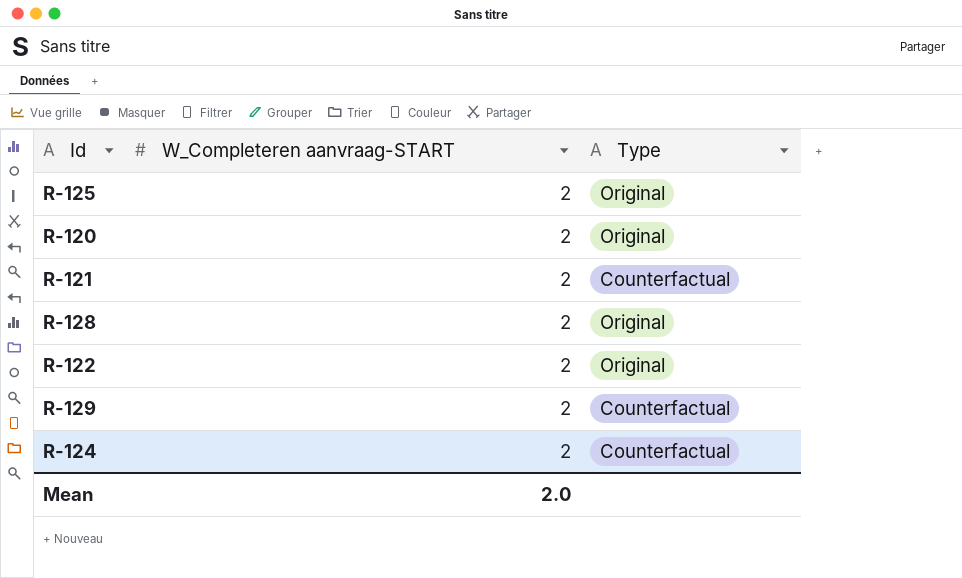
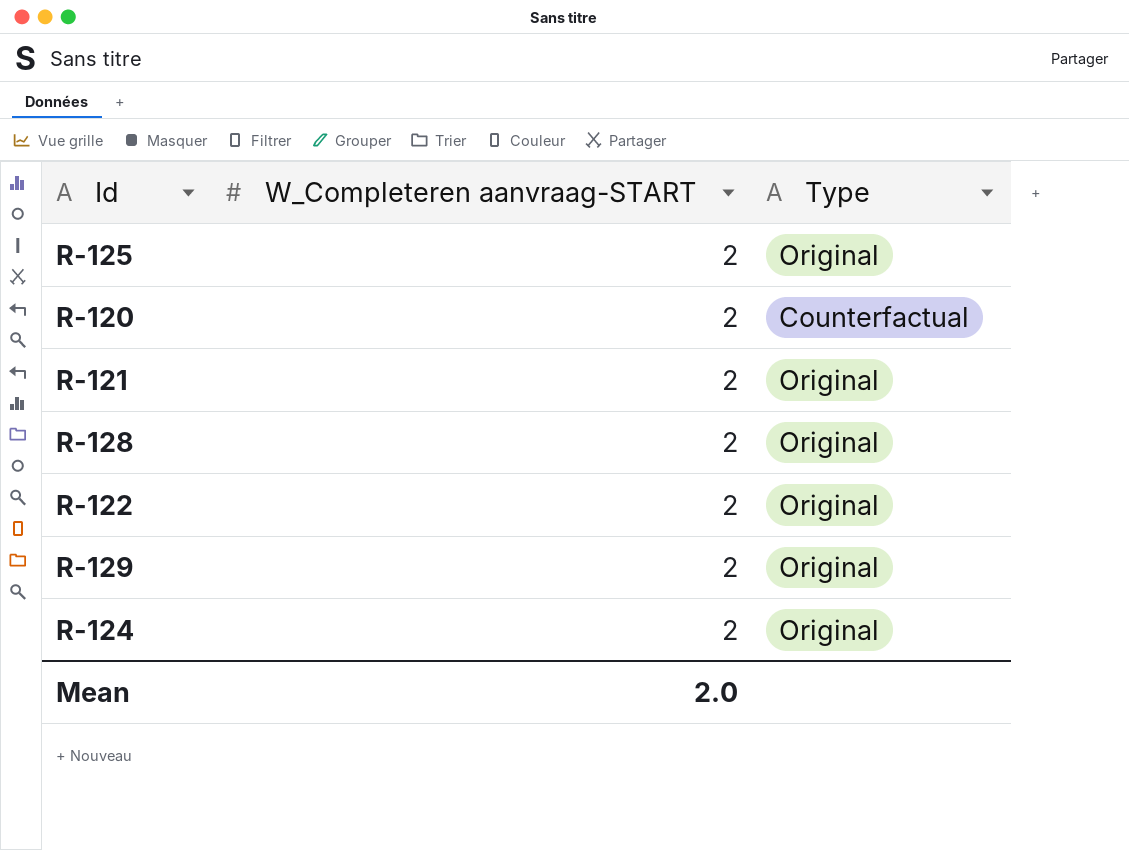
R-120 | Type: Original -> Counterfactual
R-121 | Type: Counterfactual -> Original
R-129 | Type: Counterfactual -> Original
R-124 | Type: Counterfactual -> Original

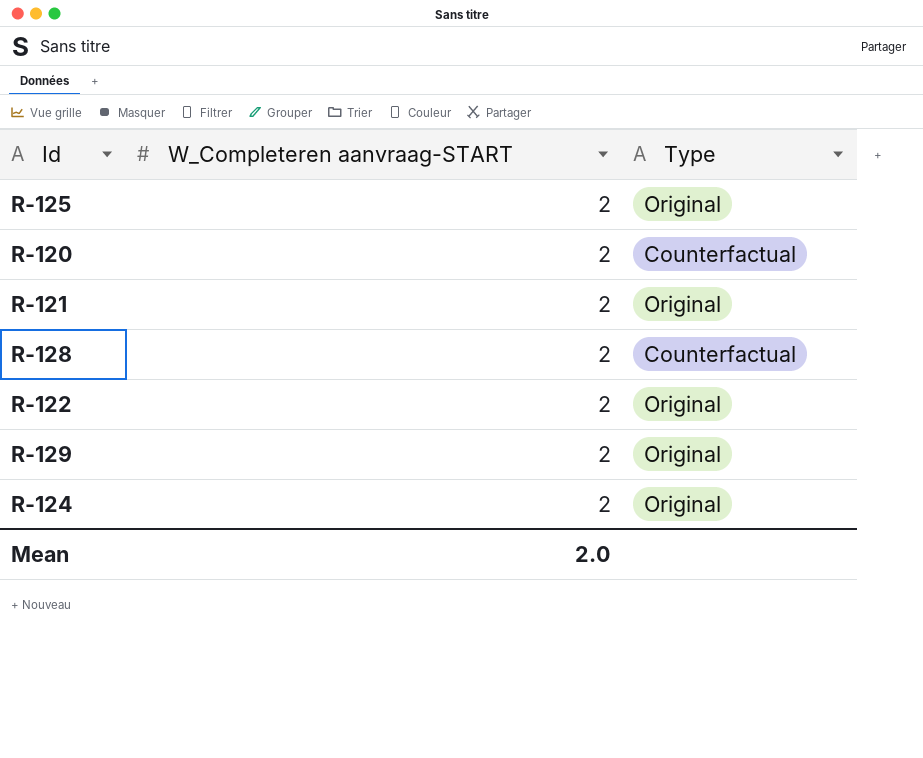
R-128 | Type: Original -> Counterfactual

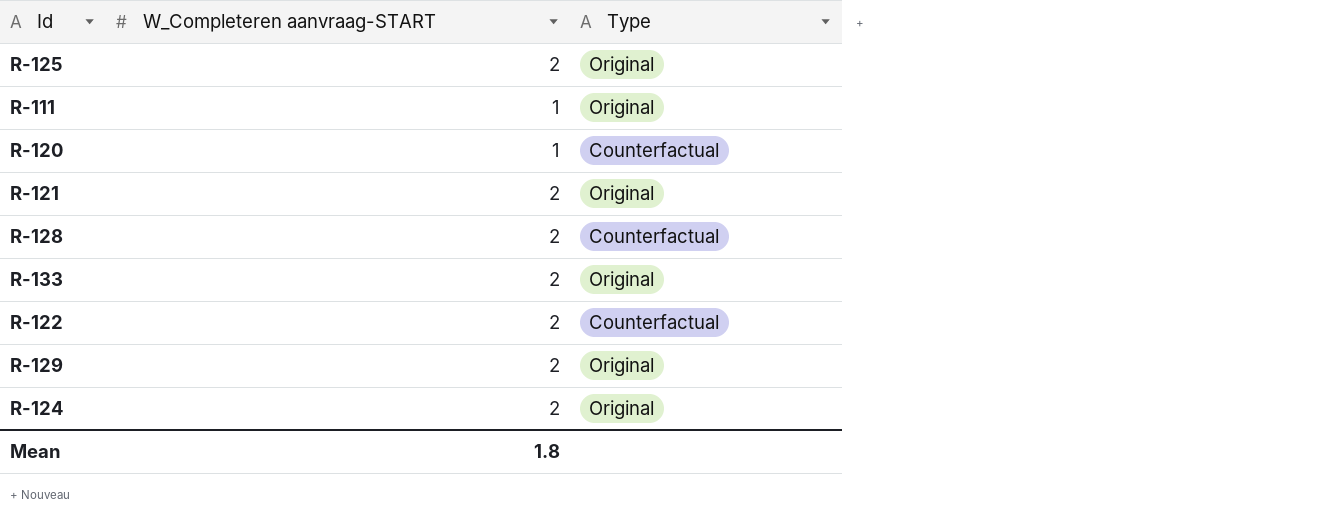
row R-111: none -> 1 | Original
R-120 | W_Completeren aanvraag-START: 2 -> 1
row R-133: none -> 2 | Original
R-122 | Type: Original -> Counterfactual
Mean | W_Completeren aanvraag-START: 2.0 -> 1.8

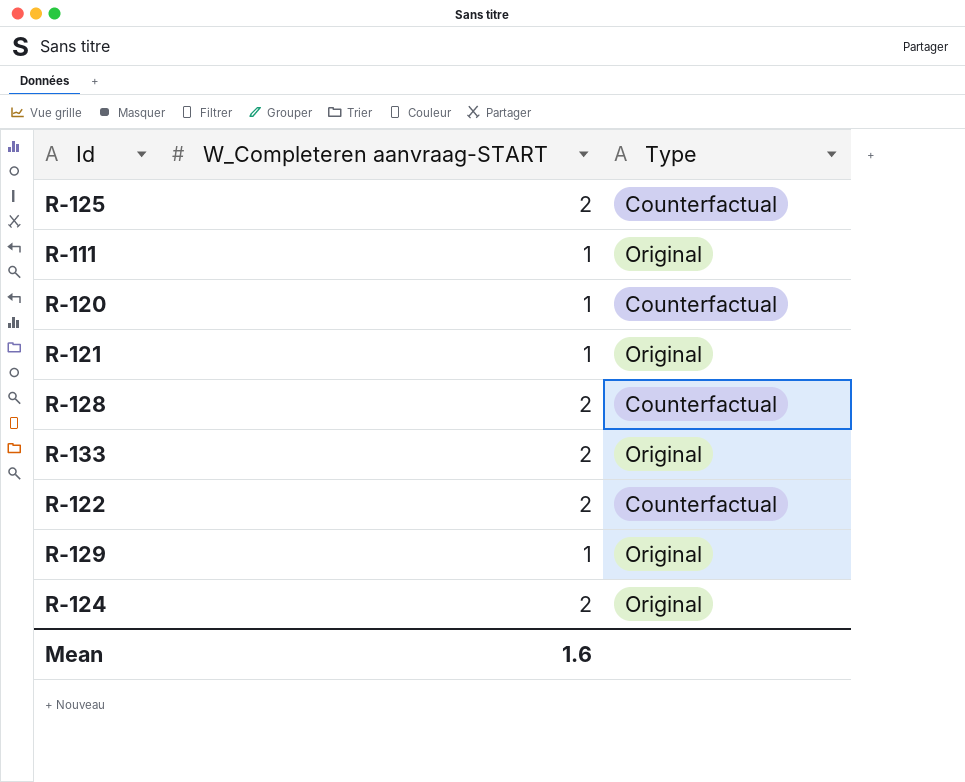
R-125 | Type: Original -> Counterfactual
R-121 | W_Completeren aanvraag-START: 2 -> 1
R-129 | W_Completeren aanvraag-START: 2 -> 1
Mean | W_Completeren aanvraag-START: 1.8 -> 1.6

